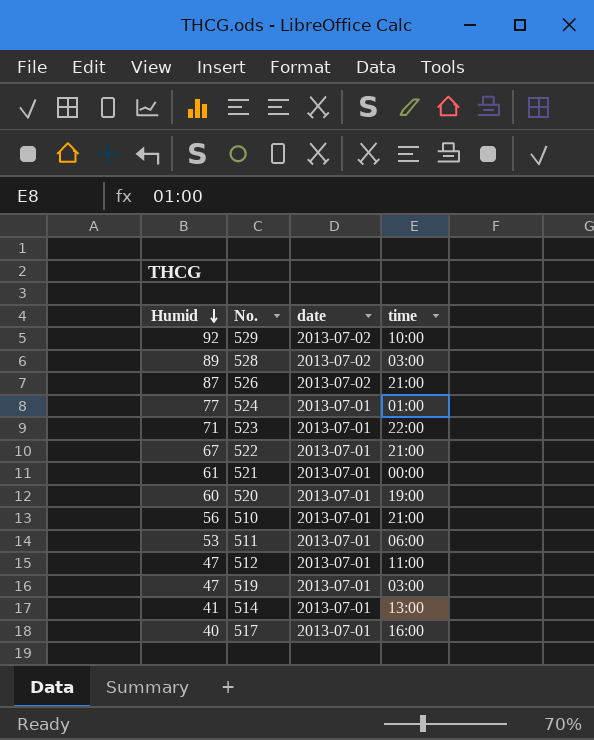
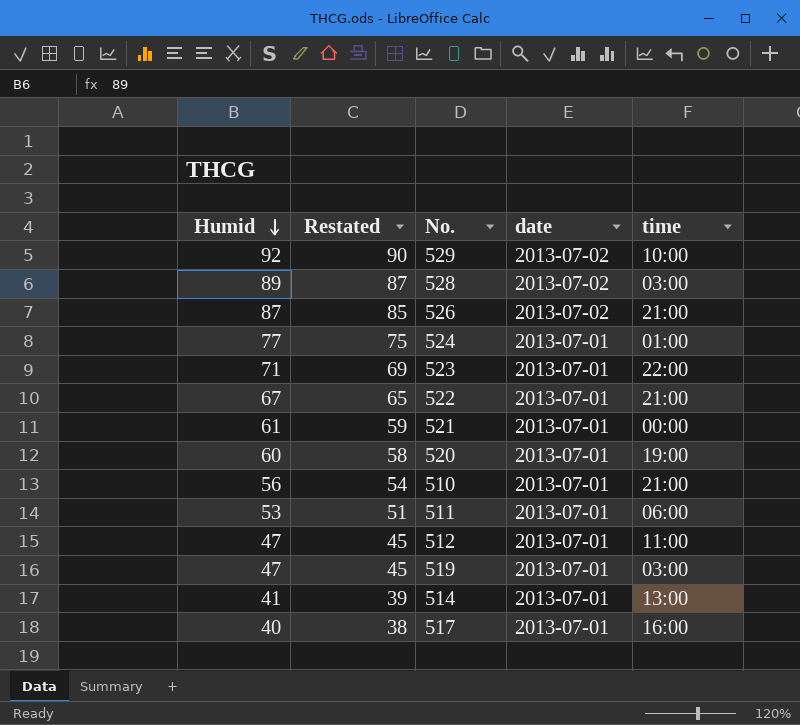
column Restated | formula: none -> [Humid] - 2

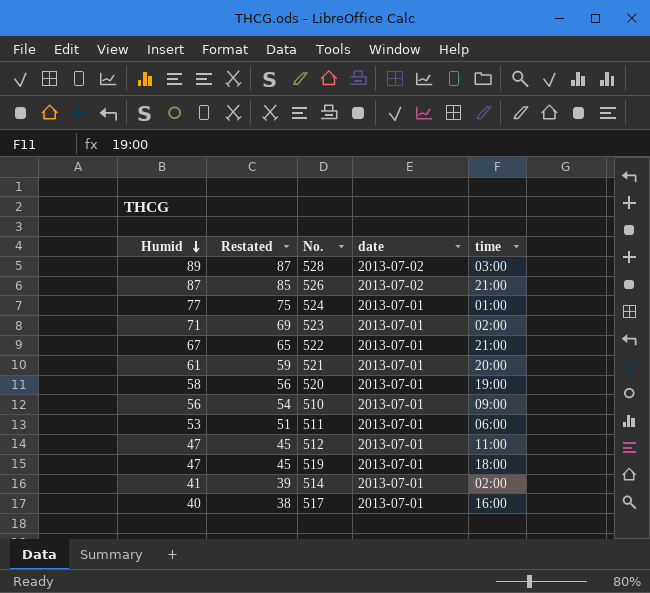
row 529: 92 | 90 | 2013-07-02 | 10:00 -> none
523 | time: 22:00 -> 02:00
521 | time: 00:00 -> 20:00
520 | Humid: 60 -> 58
520 | Restated: 58 -> 56
510 | time: 21:00 -> 09:00
519 | time: 03:00 -> 18:00
514 | time: 13:00 -> 02:00

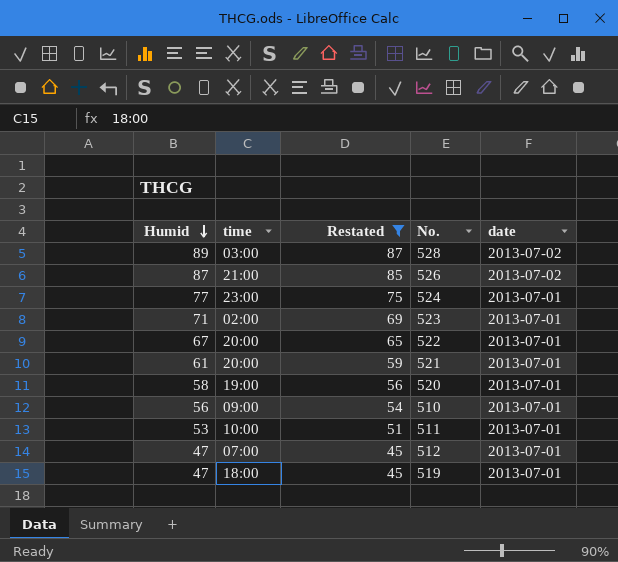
filter: none -> Restated >= 45
column time | position: 5 -> 2
524 | time: 01:00 -> 23:00
522 | time: 21:00 -> 20:00
511 | time: 06:00 -> 10:00
512 | time: 11:00 -> 07:00

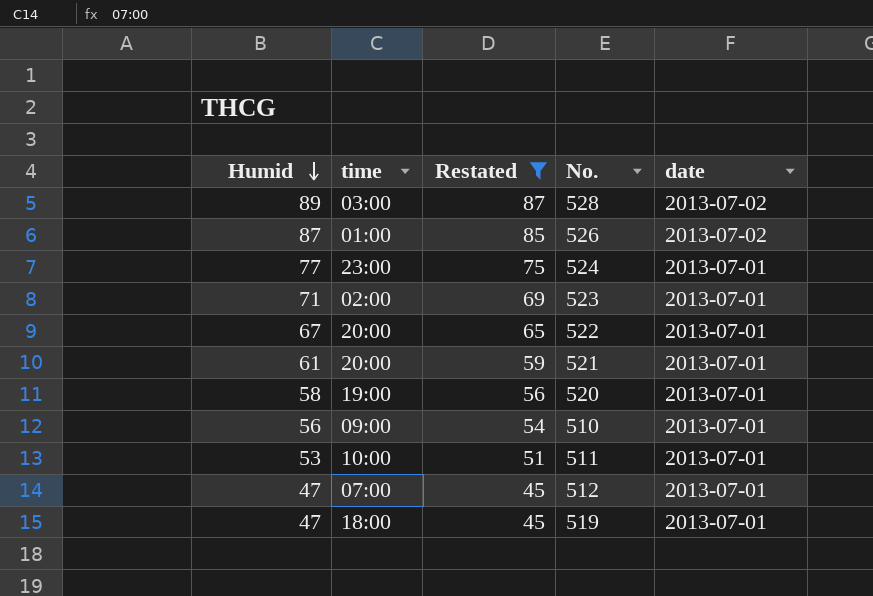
526 | time: 21:00 -> 01:00

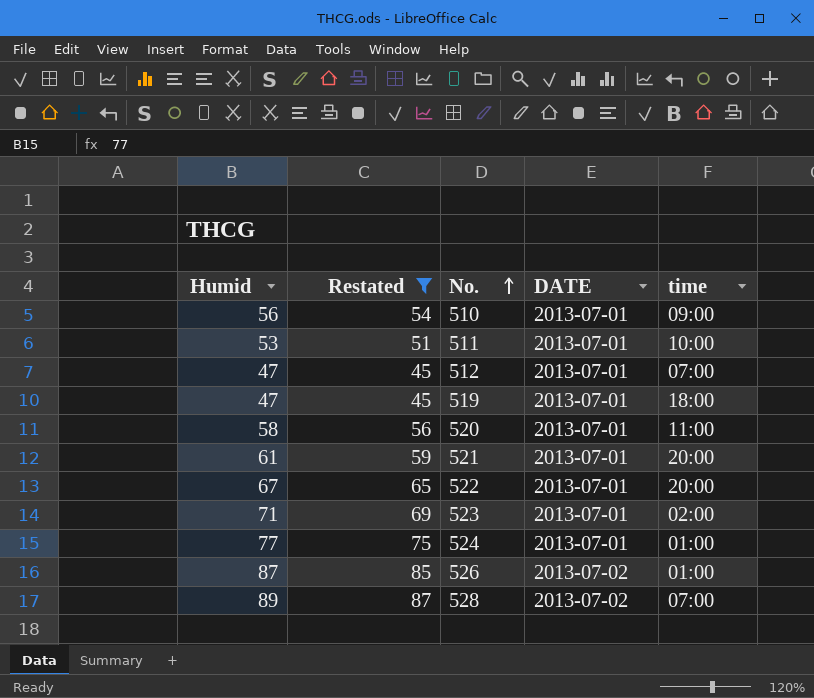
row order: Humid descending -> No. ascending
column name: date -> DATE
column time | position: 2 -> 5
520 | time: 19:00 -> 11:00
524 | time: 23:00 -> 01:00
528 | time: 03:00 -> 07:00

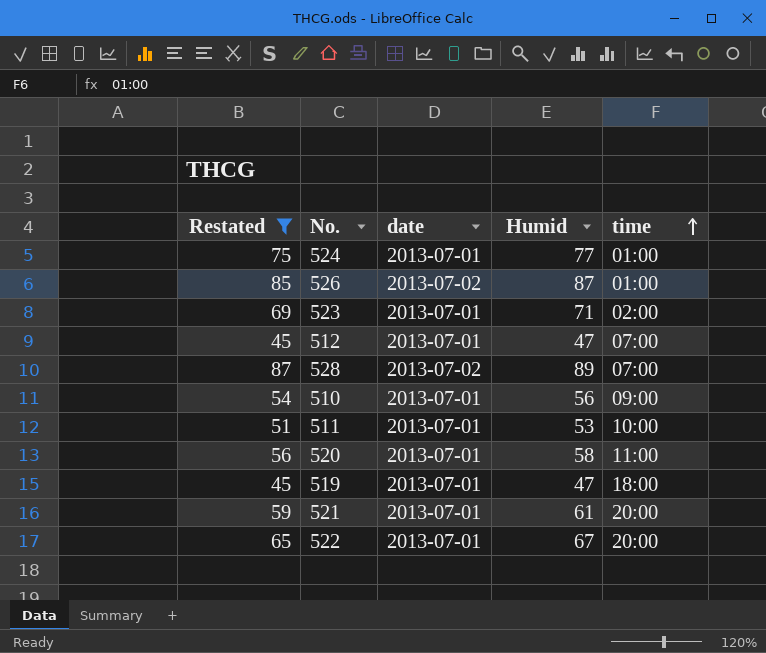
row order: No. ascending -> time ascending
column name: DATE -> date
column Humid | position: 1 -> 4

